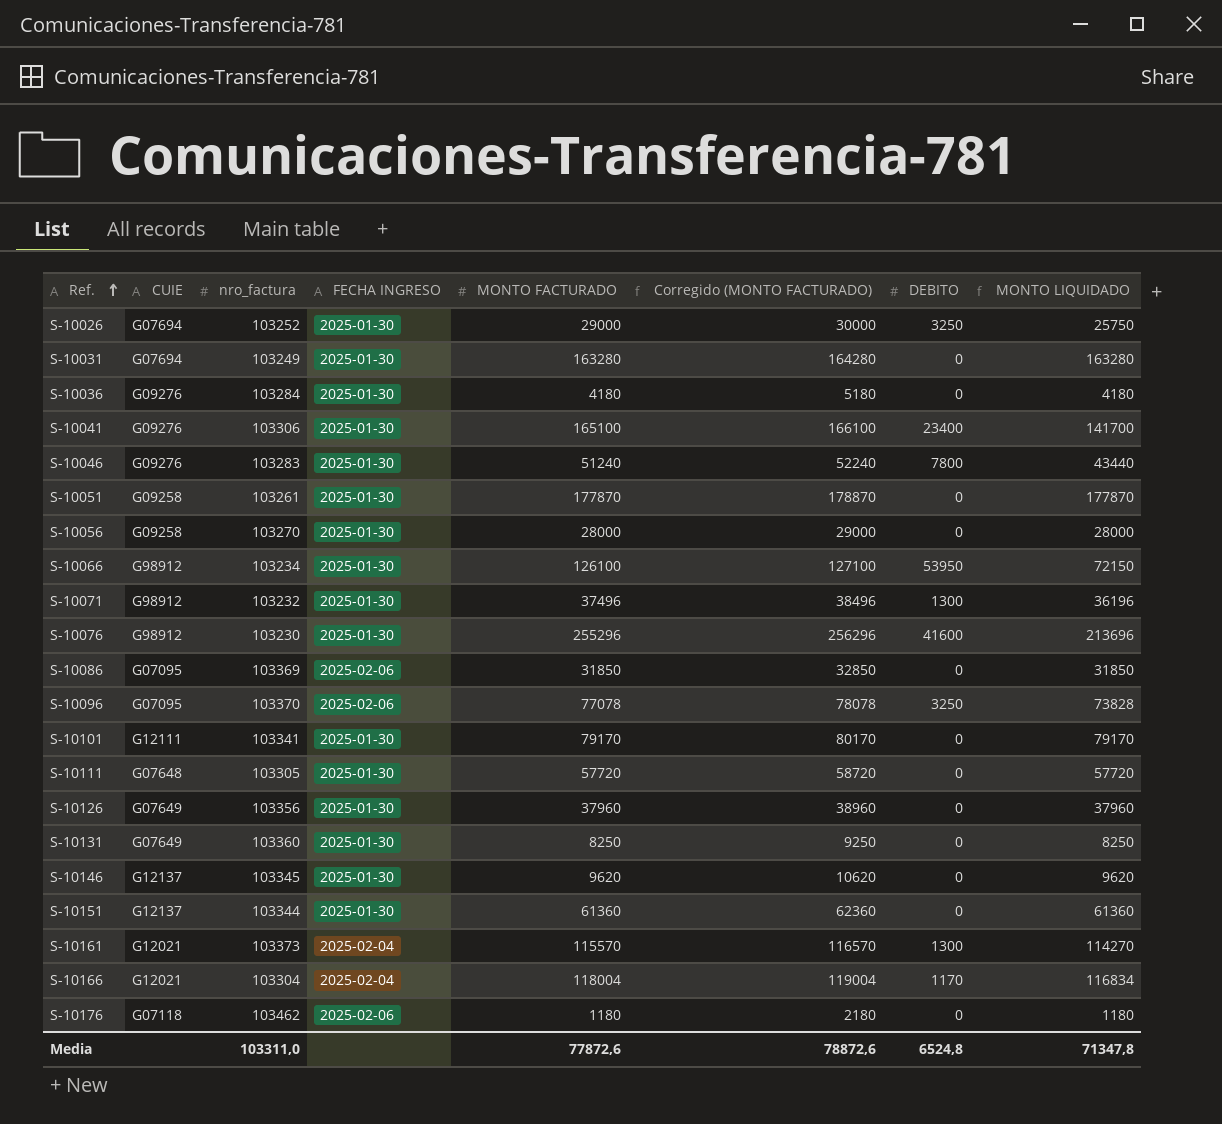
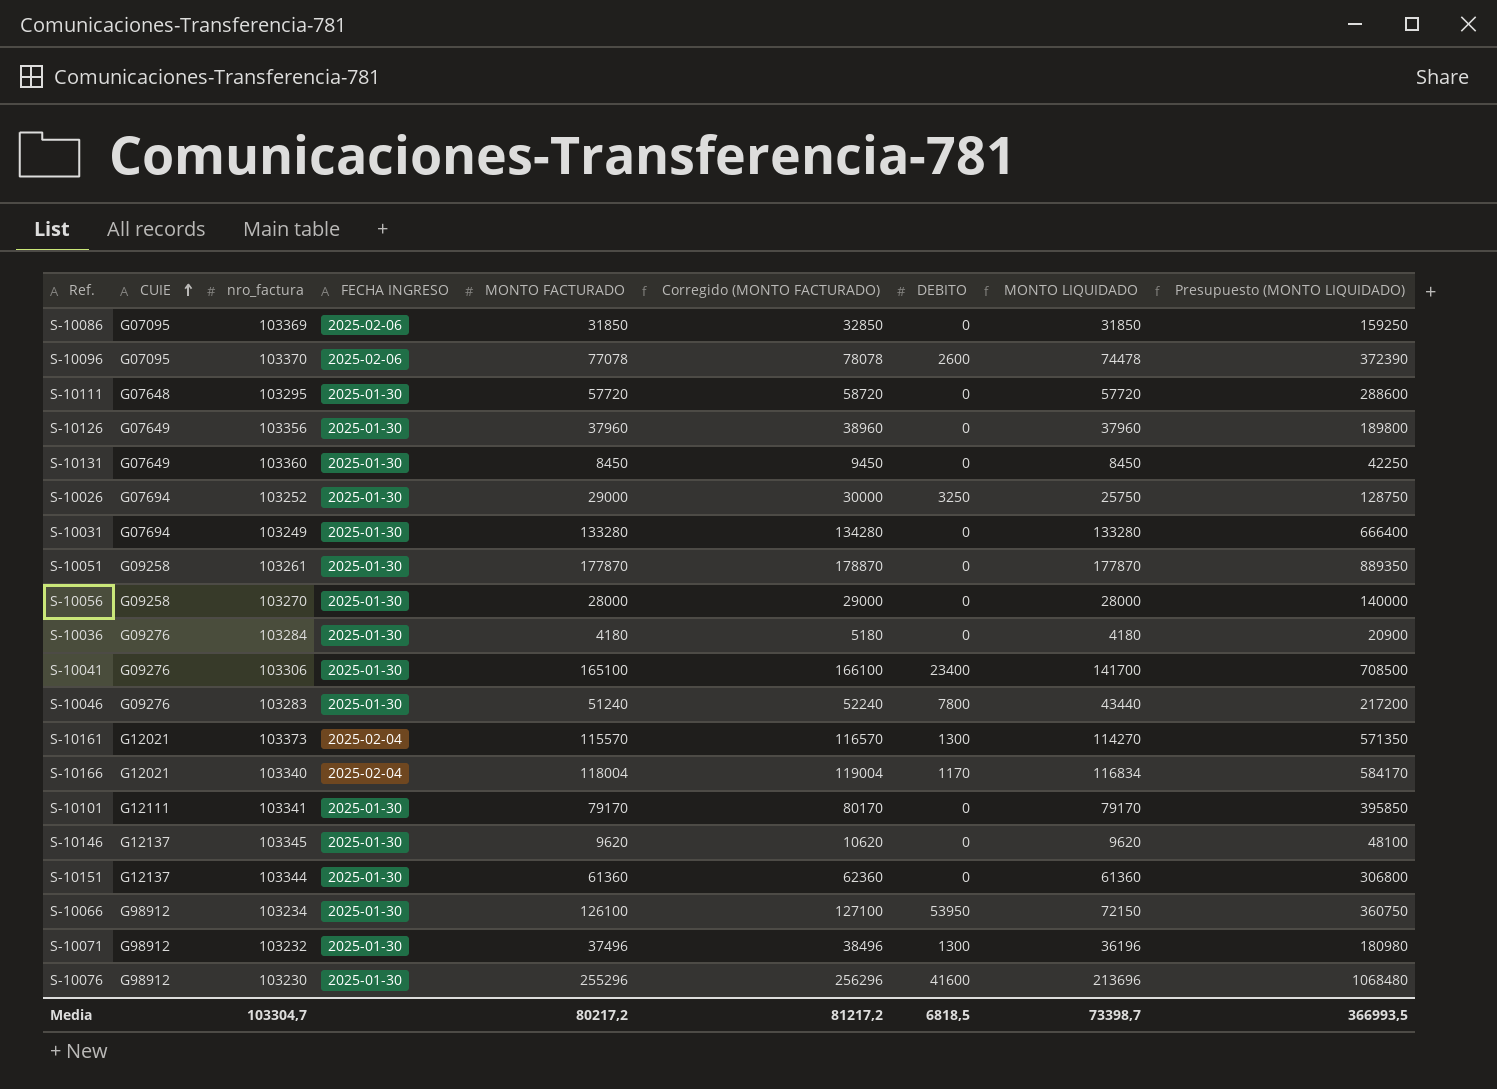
row order: Ref. ascending -> CUIE ascending
column Presupuesto (MONTO LIQUIDADO) | formula: none -> [MONTO LIQUIDADO] * 5
row S-10176: G07118 | 103462 | 2025-02-06 | 1180 | 2180 | 0 | 1180 -> none
S-10096 | DEBITO: 3250 -> 2600
S-10096 | MONTO LIQUIDADO: 73828 -> 74478
S-10111 | nro_factura: 103305 -> 103295
S-10131 | MONTO FACTURADO: 8250 -> 8450
S-10131 | Corregido (MONTO FACTURADO): 9250 -> 9450
S-10131 | MONTO LIQUIDADO: 8250 -> 8450
S-10031 | MONTO FACTURADO: 163280 -> 133280
S-10031 | Corregido (MONTO FACTURADO): 164280 -> 134280
S-10031 | MONTO LIQUIDADO: 163280 -> 133280
S-10166 | nro_factura: 103304 -> 103340
Media | nro_factura: 103311,0 -> 103304,7
Media | MONTO FACTURADO: 77872,6 -> 80217,2
Media | Corregido (MONTO FACTURADO): 78872,6 -> 81217,2
Media | DEBITO: 6524,8 -> 6818,5
Media | MONTO LIQUIDADO: 71347,8 -> 73398,7

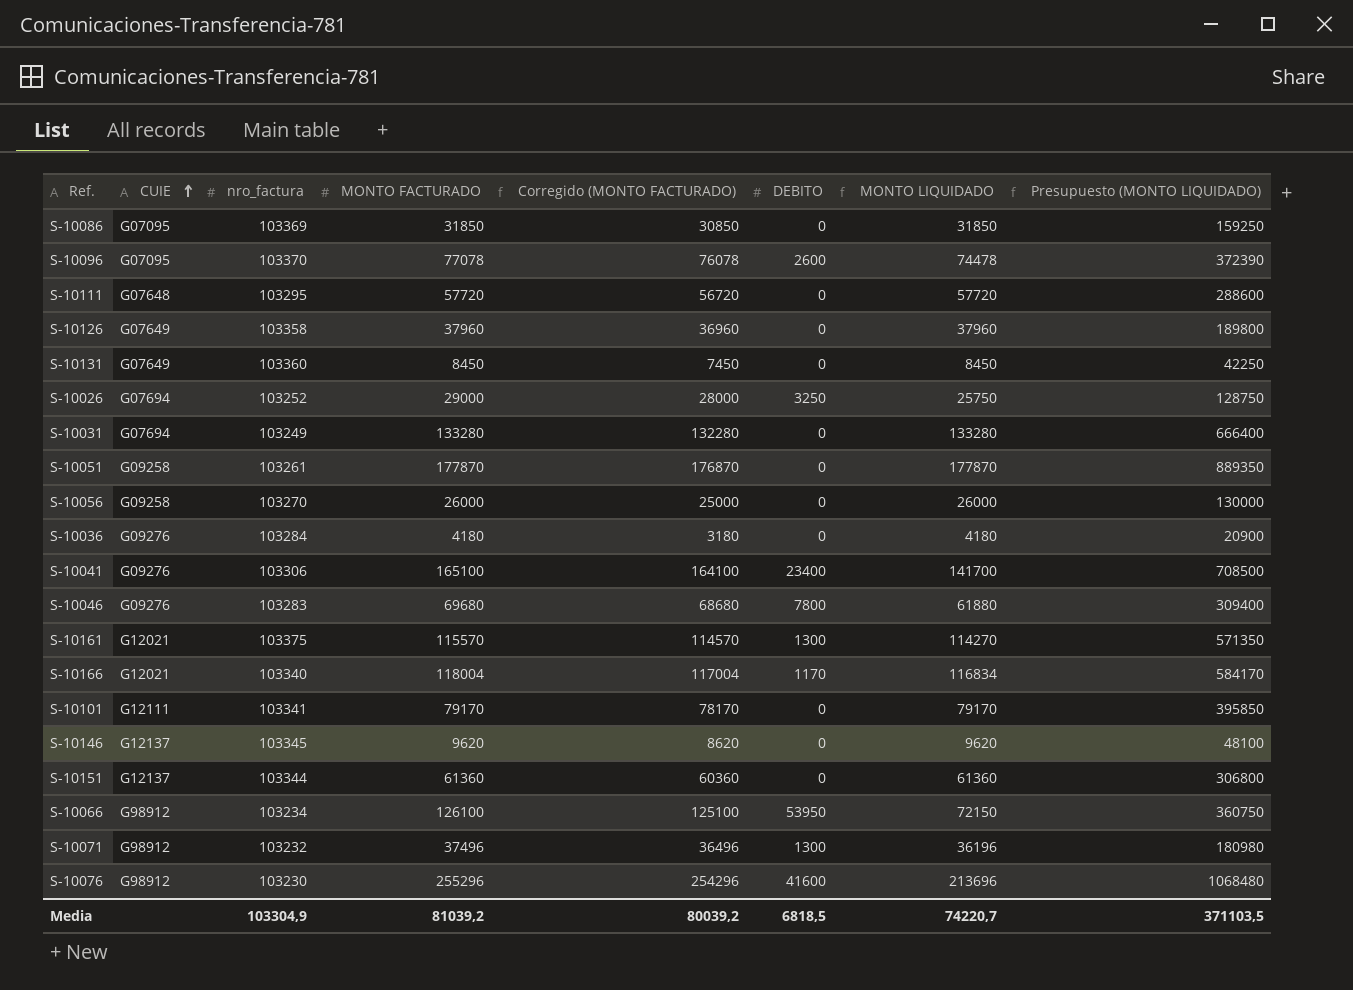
column FECHA INGRESO | position: 4 -> none
column Corregido (MONTO FACTURADO) | formula: [MONTO FACTURADO] + 1000 -> [MONTO FACTURADO] - 1000
S-10126 | nro_factura: 103356 -> 103358
S-10056 | MONTO FACTURADO: 28000 -> 26000
S-10056 | MONTO LIQUIDADO: 28000 -> 26000
S-10056 | Presupuesto (MONTO LIQUIDADO): 140000 -> 130000
S-10046 | MONTO FACTURADO: 51240 -> 69680
S-10046 | MONTO LIQUIDADO: 43440 -> 61880
S-10046 | Presupuesto (MONTO LIQUIDADO): 217200 -> 309400
S-10161 | nro_factura: 103373 -> 103375
Media | nro_factura: 103304,7 -> 103304,9
Media | MONTO FACTURADO: 80217,2 -> 81039,2
Media | Corregido (MONTO FACTURADO): 81217,2 -> 80039,2
Media | MONTO LIQUIDADO: 73398,7 -> 74220,7
Media | Presupuesto (MONTO LIQUIDADO): 366993,5 -> 371103,5

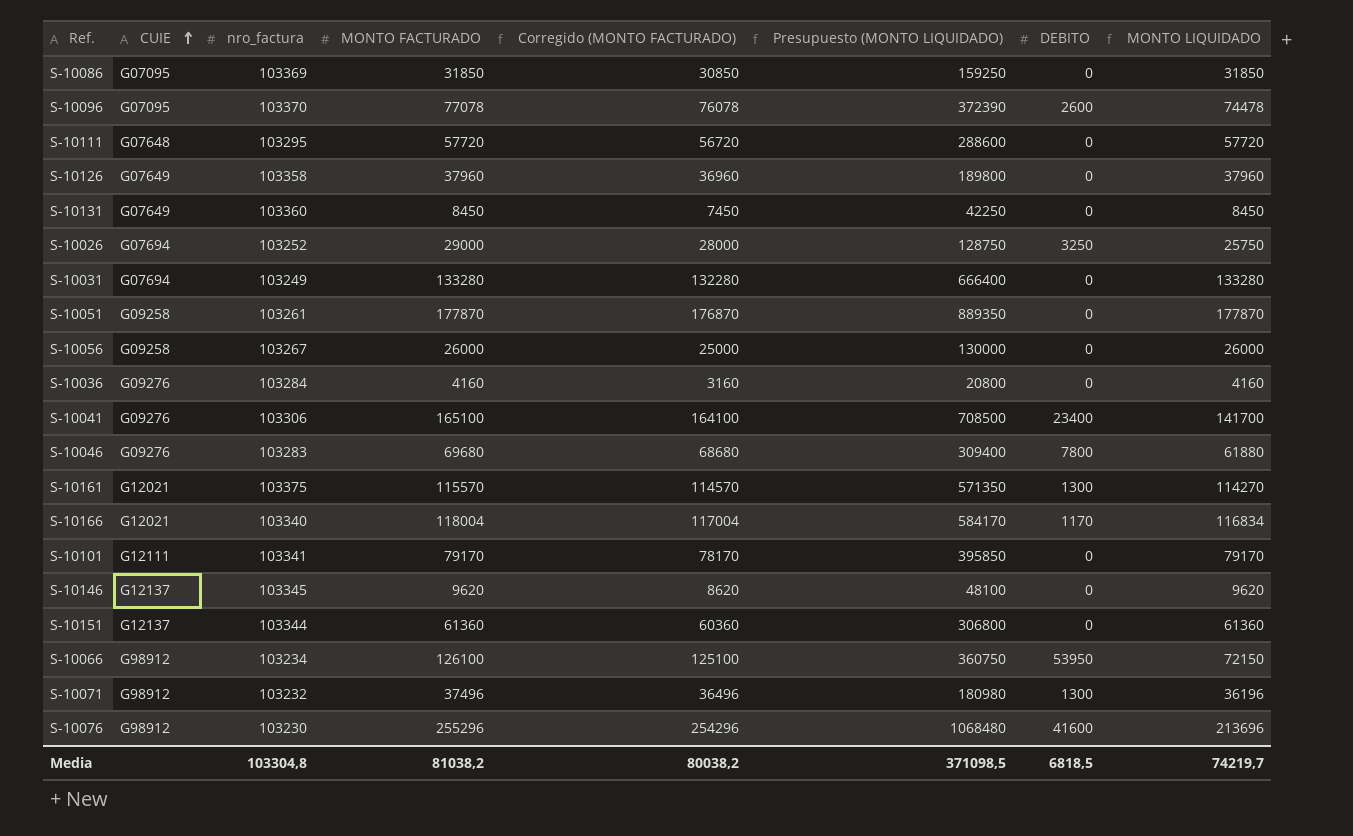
column Presupuesto (MONTO LIQUIDADO) | position: 8 -> 6
S-10056 | nro_factura: 103270 -> 103267
S-10036 | MONTO FACTURADO: 4180 -> 4160
S-10036 | Corregido (MONTO FACTURADO): 3180 -> 3160
S-10036 | Presupuesto (MONTO LIQUIDADO): 20900 -> 20800
S-10036 | MONTO LIQUIDADO: 4180 -> 4160
Media | nro_factura: 103304,9 -> 103304,8
Media | MONTO FACTURADO: 81039,2 -> 81038,2
Media | Corregido (MONTO FACTURADO): 80039,2 -> 80038,2
Media | Presupuesto (MONTO LIQUIDADO): 371103,5 -> 371098,5
Media | MONTO LIQUIDADO: 74220,7 -> 74219,7

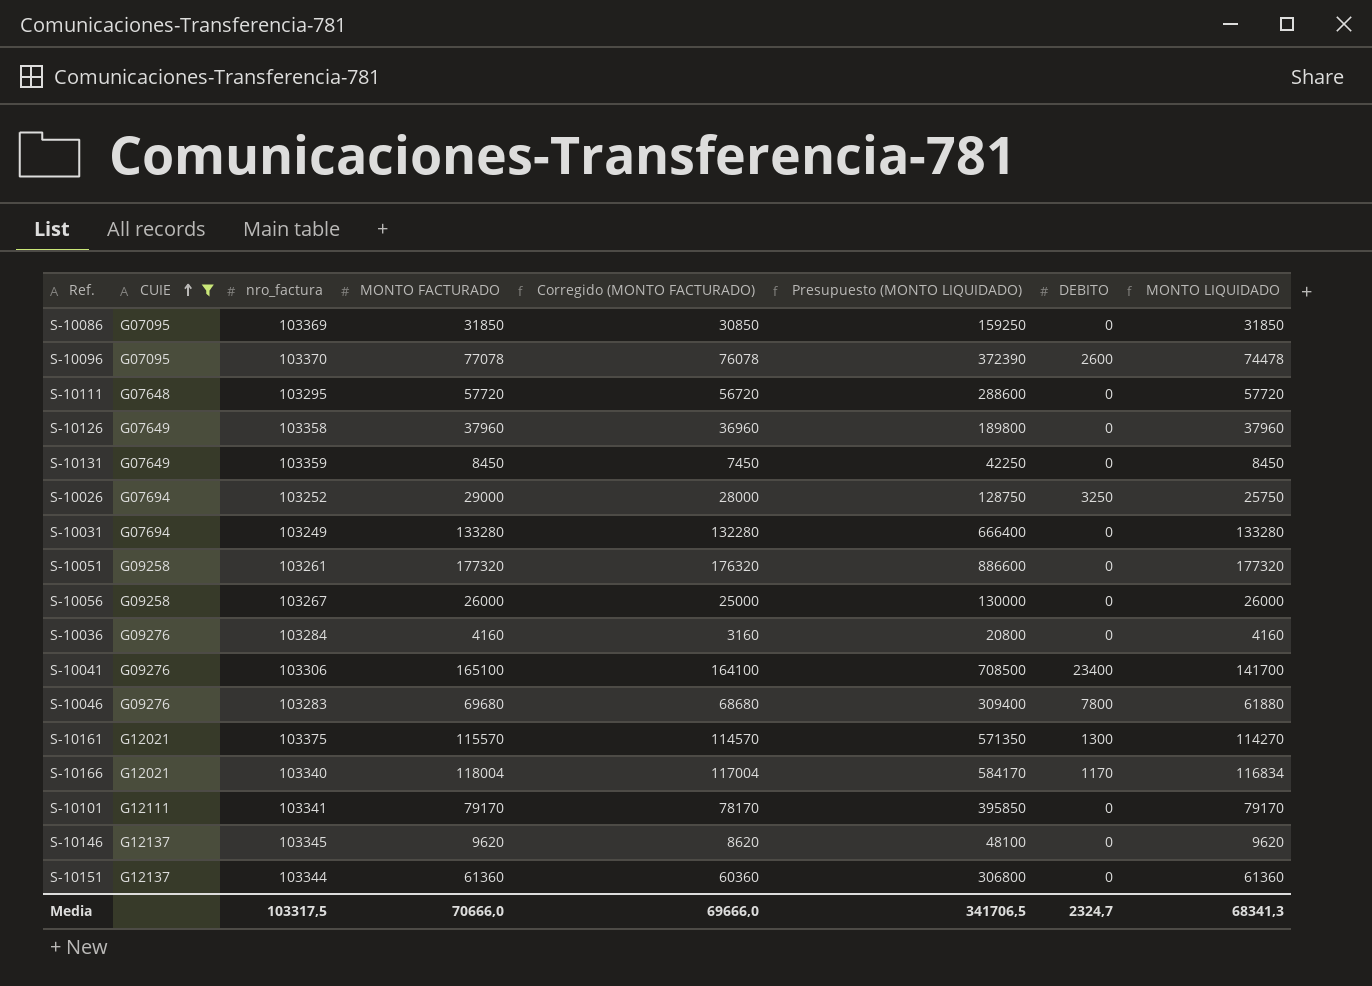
filter: none -> CUIE != G98912
S-10131 | nro_factura: 103360 -> 103359
S-10051 | MONTO FACTURADO: 177870 -> 177320
S-10051 | Corregido (MONTO FACTURADO): 176870 -> 176320
S-10051 | Presupuesto (MONTO LIQUIDADO): 889350 -> 886600
S-10051 | MONTO LIQUIDADO: 177870 -> 177320
Media | nro_factura: 103304,8 -> 103317,5
Media | MONTO FACTURADO: 81038,2 -> 70666,0
Media | Corregido (MONTO FACTURADO): 80038,2 -> 69666,0
Media | Presupuesto (MONTO LIQUIDADO): 371098,5 -> 341706,5
Media | DEBITO: 6818,5 -> 2324,7
Media | MONTO LIQUIDADO: 74219,7 -> 68341,3

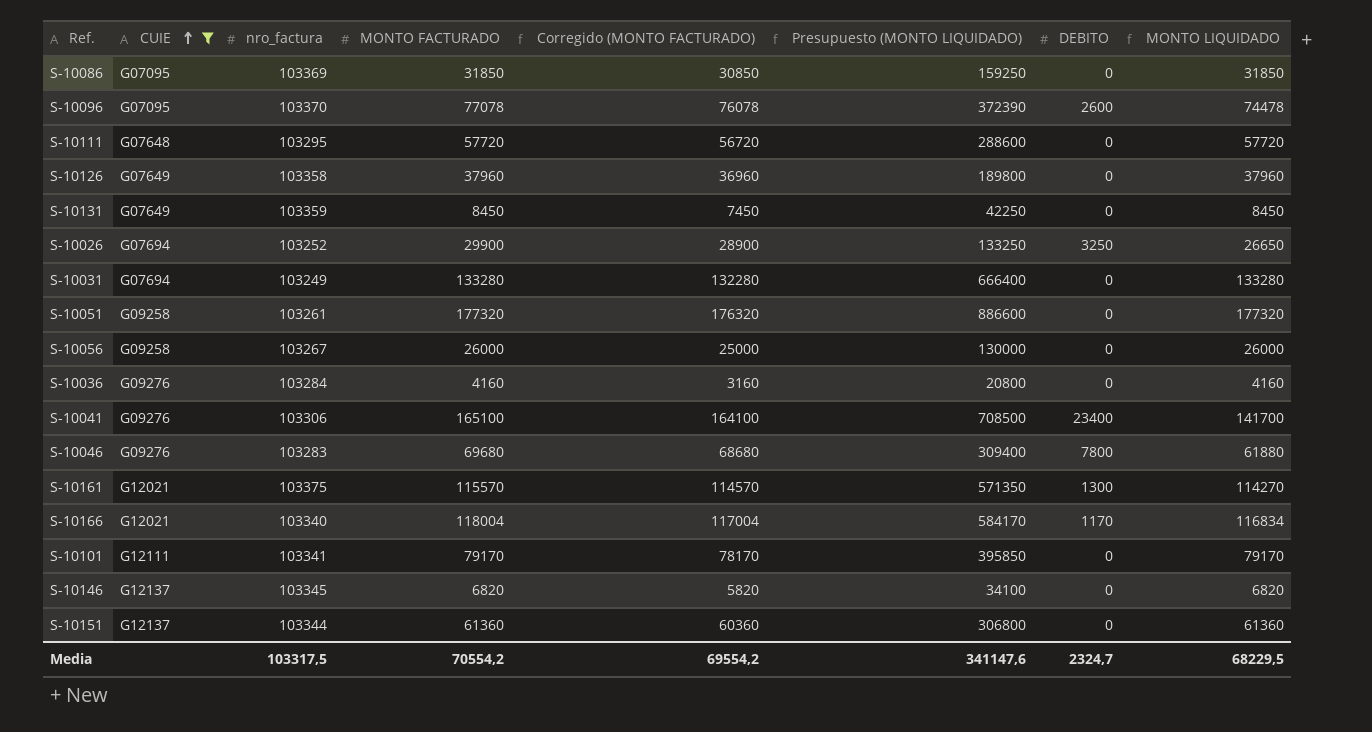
S-10026 | MONTO FACTURADO: 29000 -> 29900
S-10026 | Corregido (MONTO FACTURADO): 28000 -> 28900
S-10026 | Presupuesto (MONTO LIQUIDADO): 128750 -> 133250
S-10026 | MONTO LIQUIDADO: 25750 -> 26650
S-10146 | MONTO FACTURADO: 9620 -> 6820
S-10146 | Corregido (MONTO FACTURADO): 8620 -> 5820
S-10146 | Presupuesto (MONTO LIQUIDADO): 48100 -> 34100
S-10146 | MONTO LIQUIDADO: 9620 -> 6820
Media | MONTO FACTURADO: 70666,0 -> 70554,2
Media | Corregido (MONTO FACTURADO): 69666,0 -> 69554,2
Media | Presupuesto (MONTO LIQUIDADO): 341706,5 -> 341147,6
Media | MONTO LIQUIDADO: 68341,3 -> 68229,5

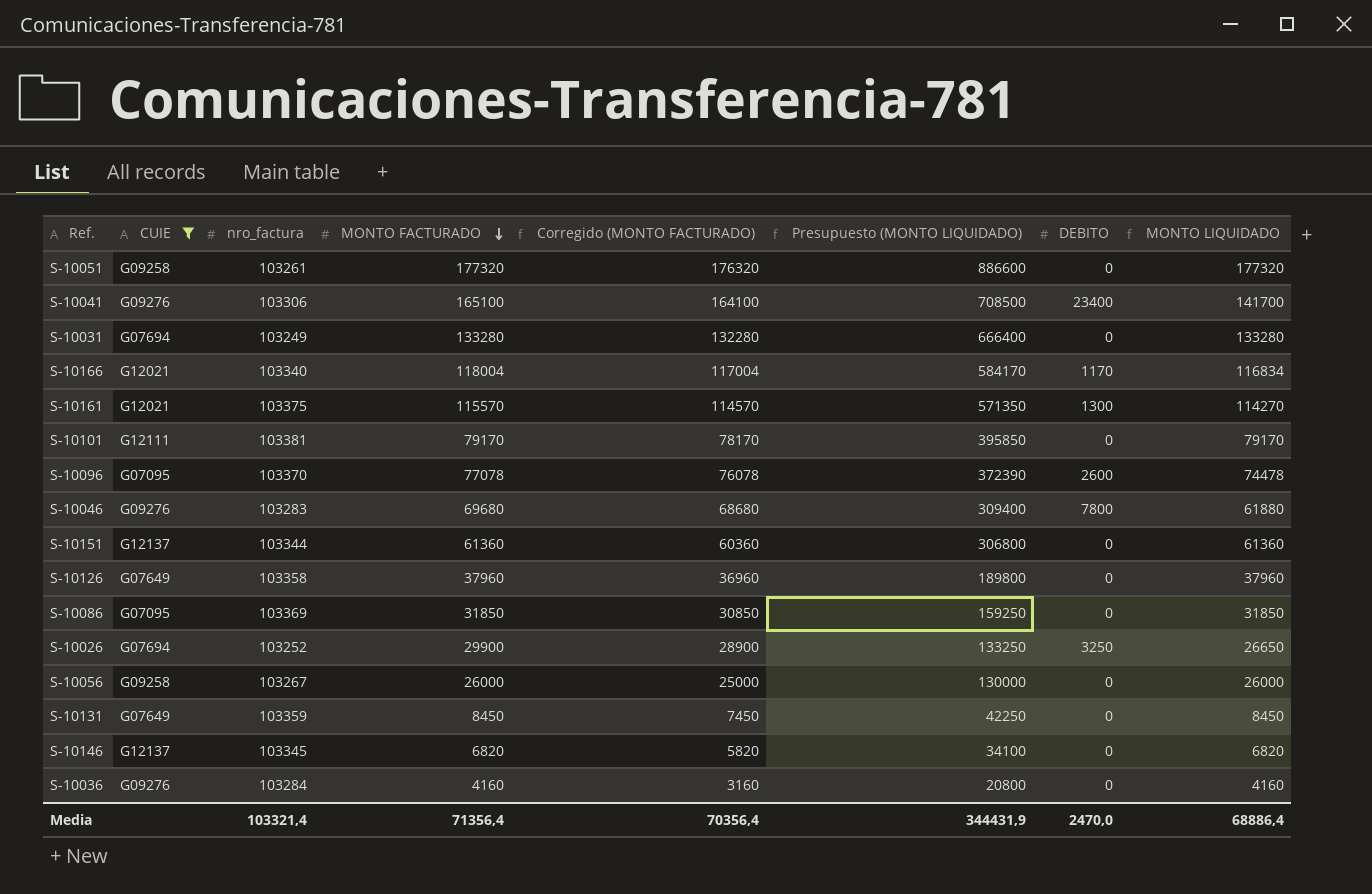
row order: CUIE ascending -> MONTO FACTURADO descending
row S-10111: G07648 | 103295 | 57720 | 56720 | 288600 | 0 | 57720 -> none
S-10101 | nro_factura: 103341 -> 103381
Media | nro_factura: 103317,5 -> 103321,4
Media | MONTO FACTURADO: 70554,2 -> 71356,4
Media | Corregido (MONTO FACTURADO): 69554,2 -> 70356,4
Media | Presupuesto (MONTO LIQUIDADO): 341147,6 -> 344431,9
Media | DEBITO: 2324,7 -> 2470,0
Media | MONTO LIQUIDADO: 68229,5 -> 68886,4

